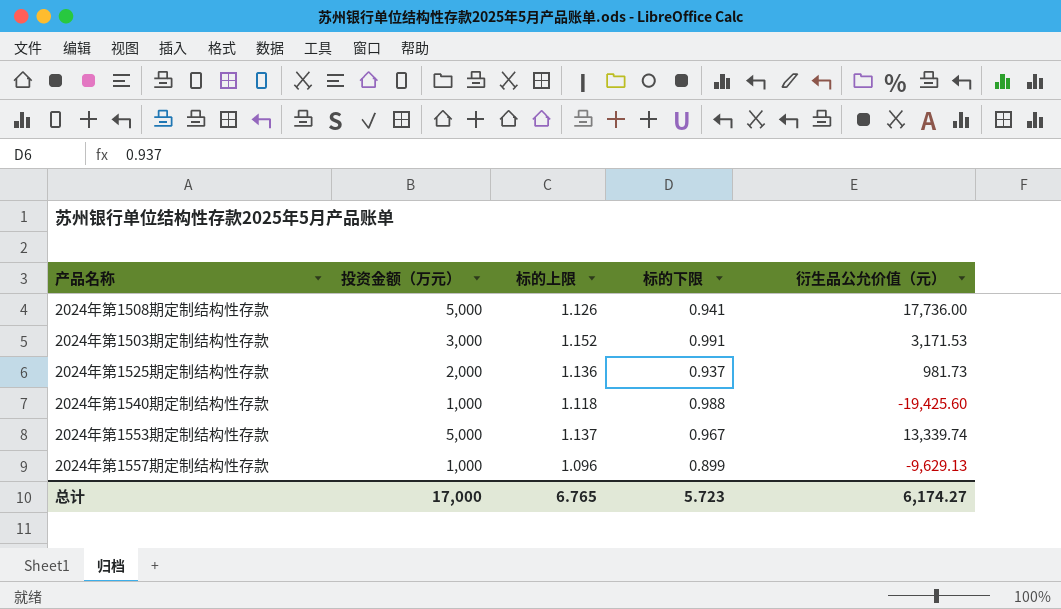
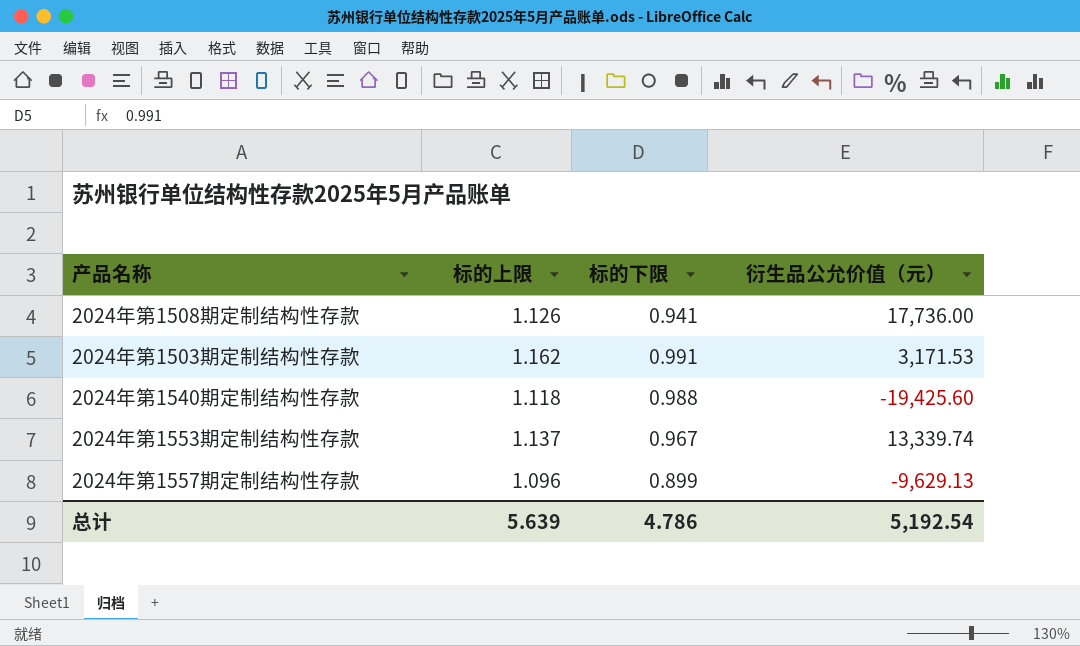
column 投资金额（万元） | position: 2 -> none
row 2024年第1525期定制结构性存款: 2,000 | 1.136 | 0.937 | 981.73 -> none
2024年第1503期定制结构性存款 | 标的上限: 1.152 -> 1.162
总计 | 标的上限: 6.765 -> 5.639
总计 | 标的下限: 5.723 -> 4.786
总计 | 衍生品公允价值（元）: 6,174.27 -> 5,192.54

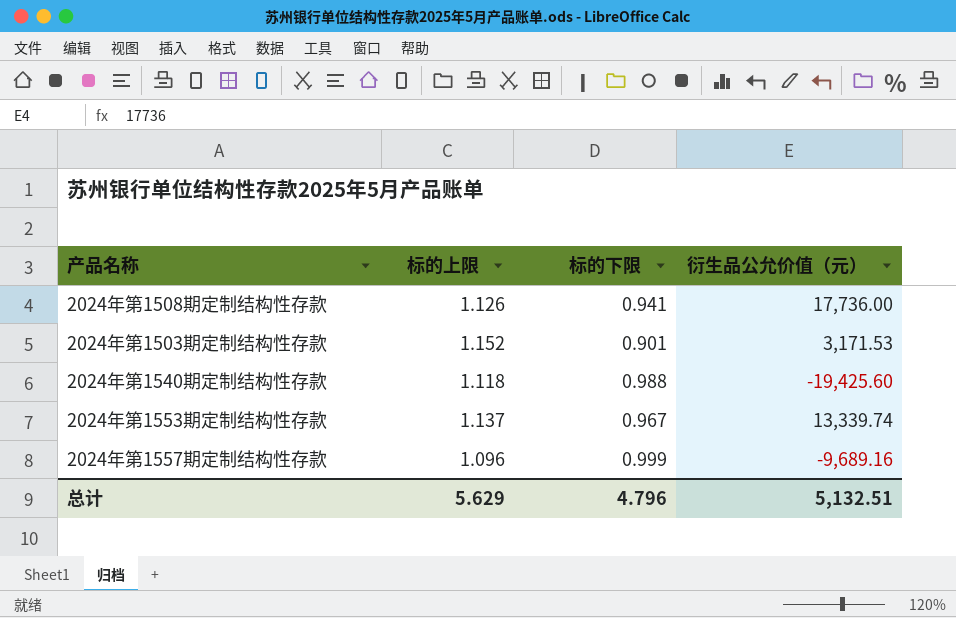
2024年第1503期定制结构性存款 | 标的上限: 1.162 -> 1.152
2024年第1503期定制结构性存款 | 标的下限: 0.991 -> 0.901
2024年第1557期定制结构性存款 | 标的下限: 0.899 -> 0.999
2024年第1557期定制结构性存款 | 衍生品公允价值（元）: -9,629.13 -> -9,689.16
总计 | 标的上限: 5.639 -> 5.629
总计 | 标的下限: 4.786 -> 4.796
总计 | 衍生品公允价值（元）: 5,192.54 -> 5,132.51

